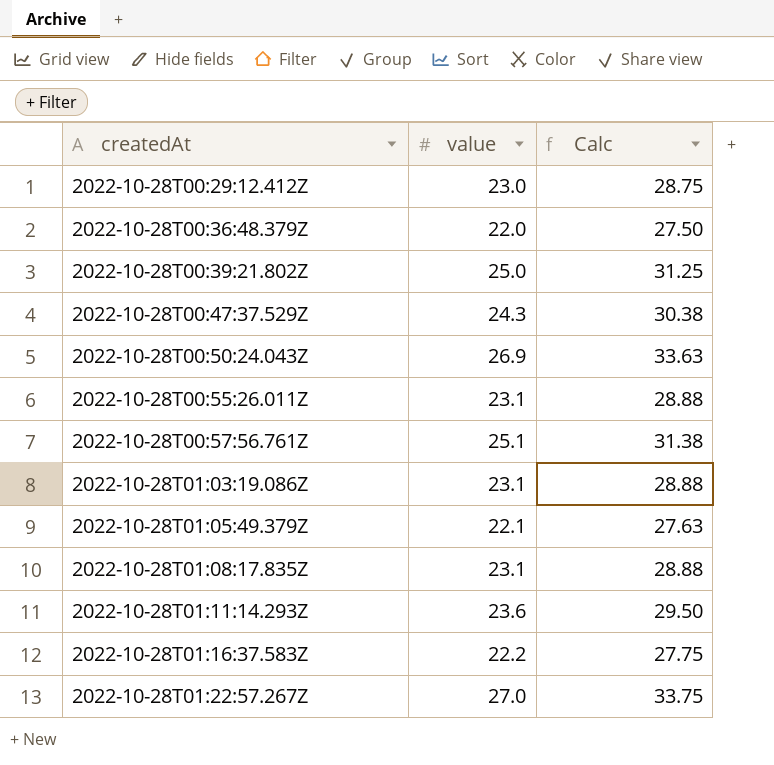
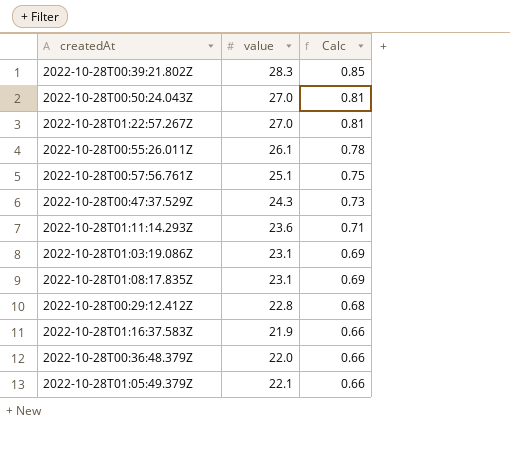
row order: createdAt ascending -> Calc descending
column Calc | formula: [value] * 1.25 -> [value] * 0.03
2022-10-28T00:39:21.802Z | value: 25.0 -> 28.3
2022-10-28T00:50:24.043Z | value: 26.9 -> 27.0
2022-10-28T00:55:26.011Z | value: 23.1 -> 26.1
2022-10-28T00:29:12.412Z | value: 23.0 -> 22.8
2022-10-28T01:16:37.583Z | value: 22.2 -> 21.9

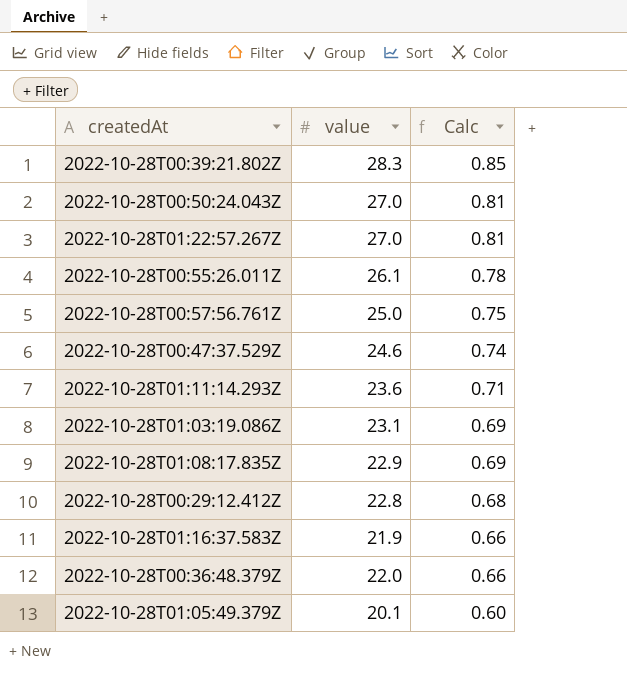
2022-10-28T00:57:56.761Z | value: 25.1 -> 25.0
2022-10-28T00:47:37.529Z | value: 24.3 -> 24.6
2022-10-28T00:47:37.529Z | Calc: 0.73 -> 0.74
2022-10-28T01:08:17.835Z | value: 23.1 -> 22.9
2022-10-28T01:05:49.379Z | value: 22.1 -> 20.1
2022-10-28T01:05:49.379Z | Calc: 0.66 -> 0.60

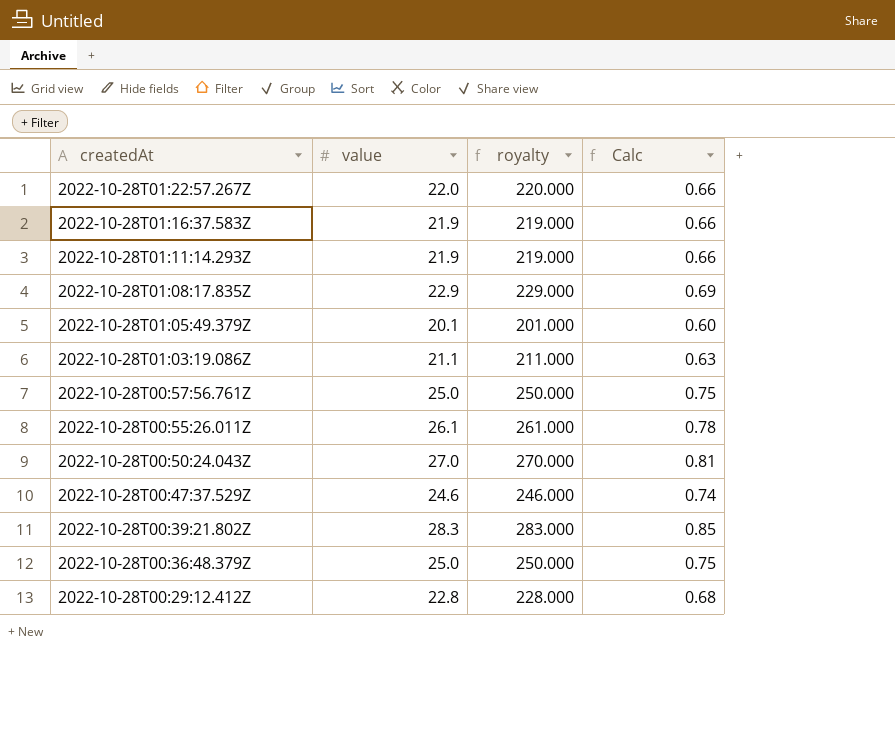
row order: Calc descending -> createdAt descending
column royalty | formula: none -> [value] * 10
2022-10-28T01:22:57.267Z | value: 27.0 -> 22.0
2022-10-28T01:22:57.267Z | Calc: 0.81 -> 0.66
2022-10-28T01:11:14.293Z | value: 23.6 -> 21.9
2022-10-28T01:11:14.293Z | Calc: 0.71 -> 0.66
2022-10-28T01:03:19.086Z | value: 23.1 -> 21.1
2022-10-28T01:03:19.086Z | Calc: 0.69 -> 0.63
2022-10-28T00:36:48.379Z | value: 22.0 -> 25.0
2022-10-28T00:36:48.379Z | Calc: 0.66 -> 0.75

